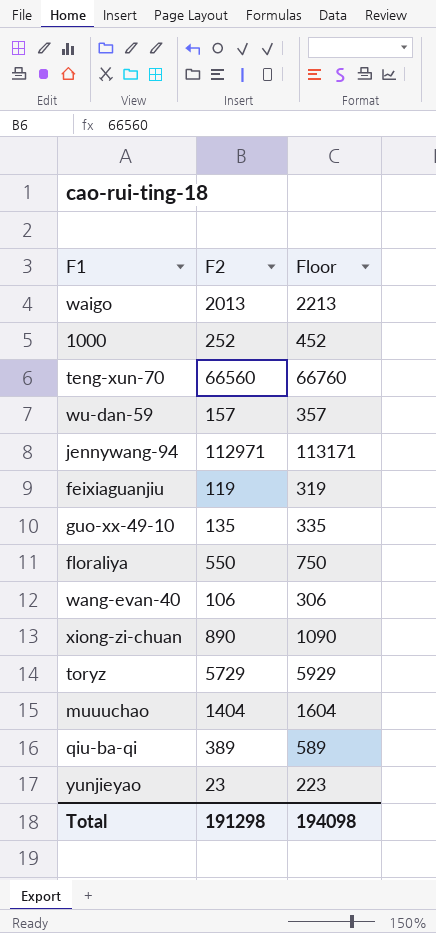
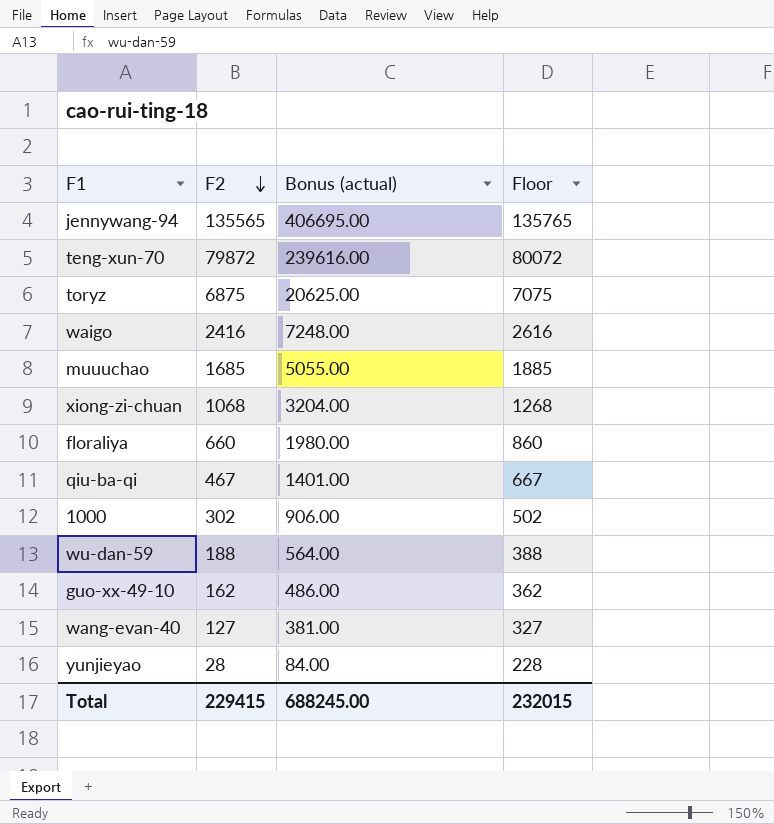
row order: none -> F2 descending
column Bonus (actual) | formula: none -> [F2] * 3
row feixiaguanjiu: 119 | 319 -> none
jennywang-94 | F2: 112971 -> 135565
jennywang-94 | Floor: 113171 -> 135765
teng-xun-70 | F2: 66560 -> 79872
teng-xun-70 | Floor: 66760 -> 80072
toryz | F2: 5729 -> 6875
toryz | Floor: 5929 -> 7075
waigo | F2: 2013 -> 2416
waigo | Floor: 2213 -> 2616
muuuchao | F2: 1404 -> 1685
muuuchao | Floor: 1604 -> 1885
xiong-zi-chuan | F2: 890 -> 1068
xiong-zi-chuan | Floor: 1090 -> 1268
floraliya | F2: 550 -> 660
floraliya | Floor: 750 -> 860
qiu-ba-qi | F2: 389 -> 467
qiu-ba-qi | Floor: 589 -> 667
1000 | F2: 252 -> 302
1000 | Floor: 452 -> 502
wu-dan-59 | F2: 157 -> 188
wu-dan-59 | Floor: 357 -> 388
guo-xx-49-10 | F2: 135 -> 162
guo-xx-49-10 | Floor: 335 -> 362
wang-evan-40 | F2: 106 -> 127
wang-evan-40 | Floor: 306 -> 327
yunjieyao | F2: 23 -> 28
yunjieyao | Floor: 223 -> 228
Total | F2: 191298 -> 229415
Total | Floor: 194098 -> 232015

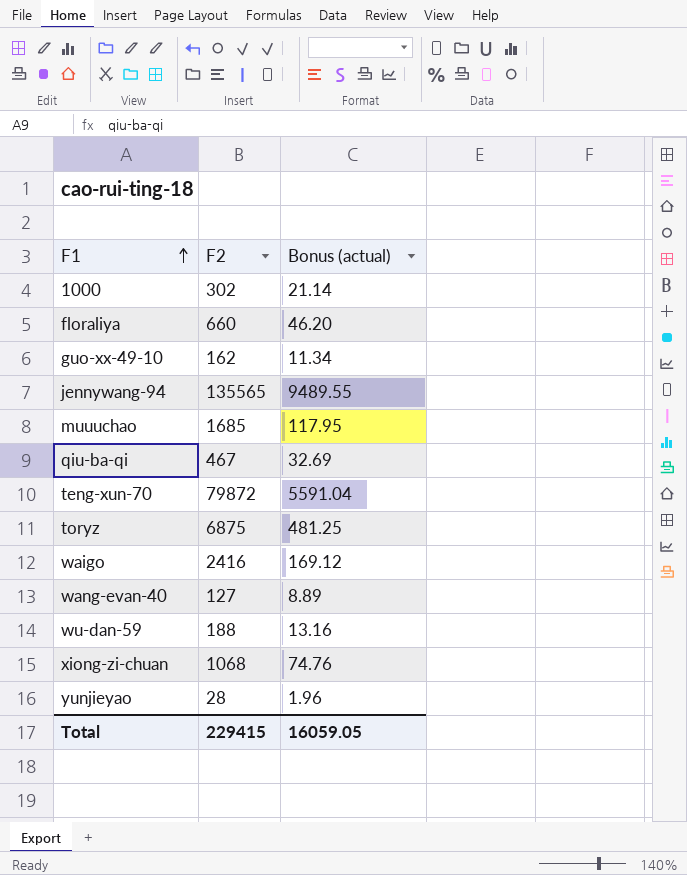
row order: F2 descending -> F1 ascending
column Floor | formula: [F2] + 200 -> none
column Bonus (actual) | formula: [F2] * 3 -> [F2] * 0.07
Total | Bonus (actual): 688245.00 -> 16059.05

